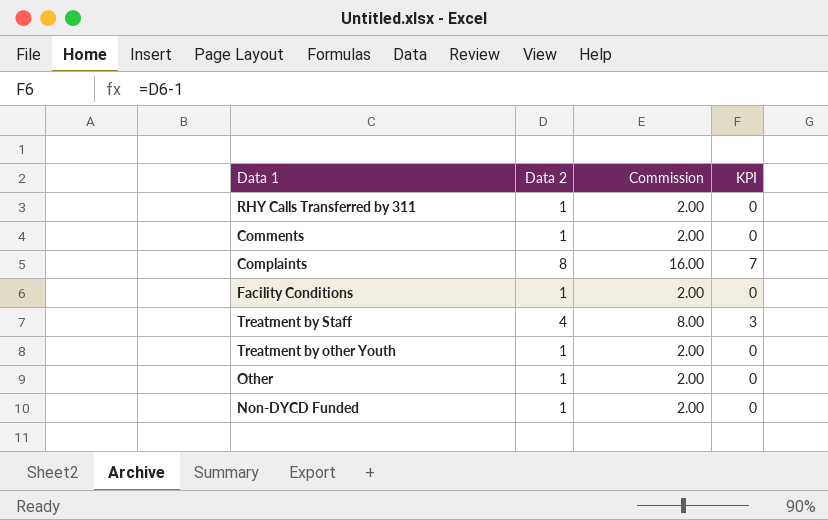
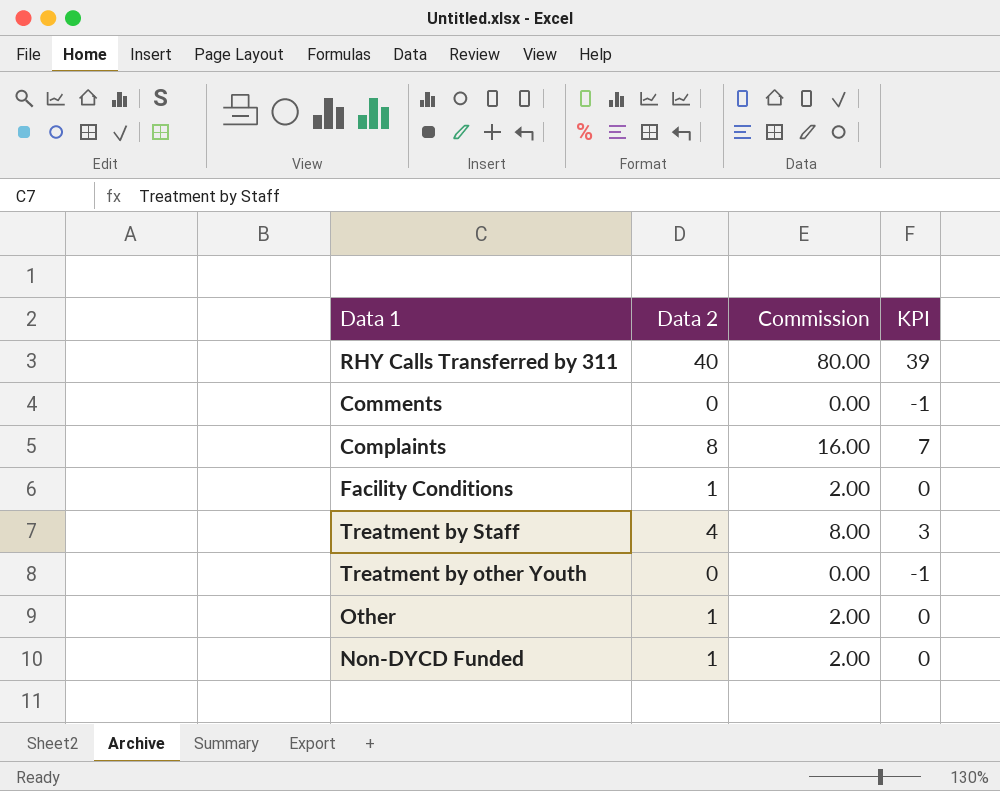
RHY Calls Transferred by 311 | Data 2: 1 -> 40
RHY Calls Transferred by 311 | Commission: 2.00 -> 80.00
RHY Calls Transferred by 311 | KPI: 0 -> 39
Comments | Data 2: 1 -> 0
Comments | Commission: 2.00 -> 0.00
Comments | KPI: 0 -> -1
Treatment by other Youth | Data 2: 1 -> 0
Treatment by other Youth | Commission: 2.00 -> 0.00
Treatment by other Youth | KPI: 0 -> -1

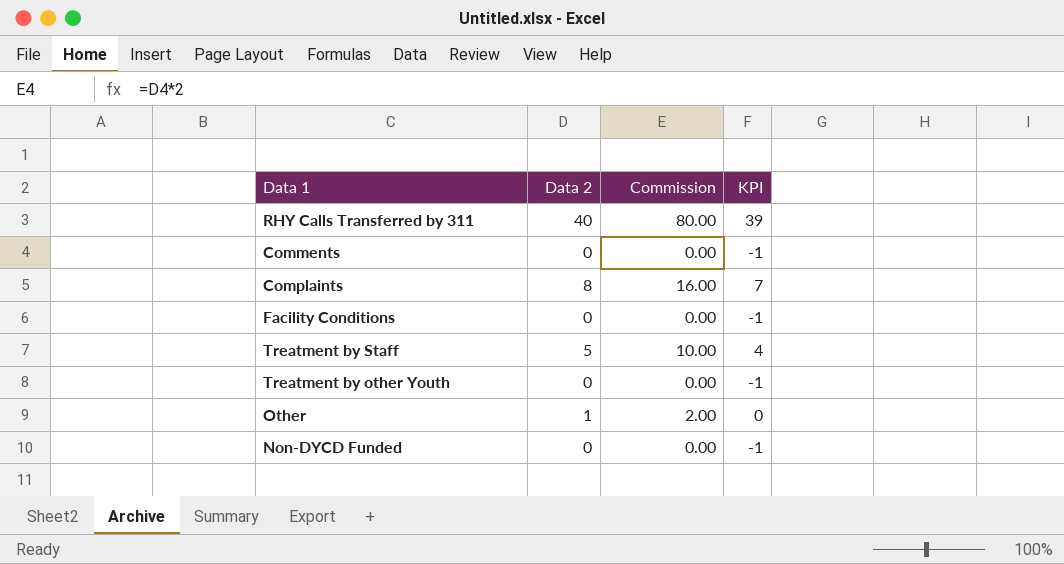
Facility Conditions | Data 2: 1 -> 0
Facility Conditions | Commission: 2.00 -> 0.00
Facility Conditions | KPI: 0 -> -1
Treatment by Staff | Data 2: 4 -> 5
Treatment by Staff | Commission: 8.00 -> 10.00
Treatment by Staff | KPI: 3 -> 4
Non-DYCD Funded | Data 2: 1 -> 0
Non-DYCD Funded | Commission: 2.00 -> 0.00
Non-DYCD Funded | KPI: 0 -> -1

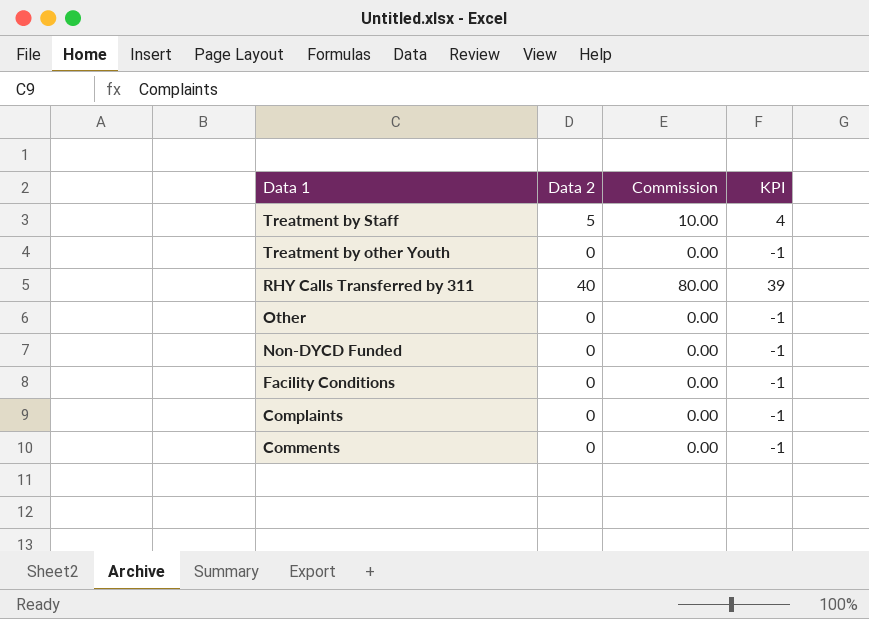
row order: none -> Data 1 descending
Other | Data 2: 1 -> 0
Other | Commission: 2.00 -> 0.00
Other | KPI: 0 -> -1
Complaints | Data 2: 8 -> 0
Complaints | Commission: 16.00 -> 0.00
Complaints | KPI: 7 -> -1

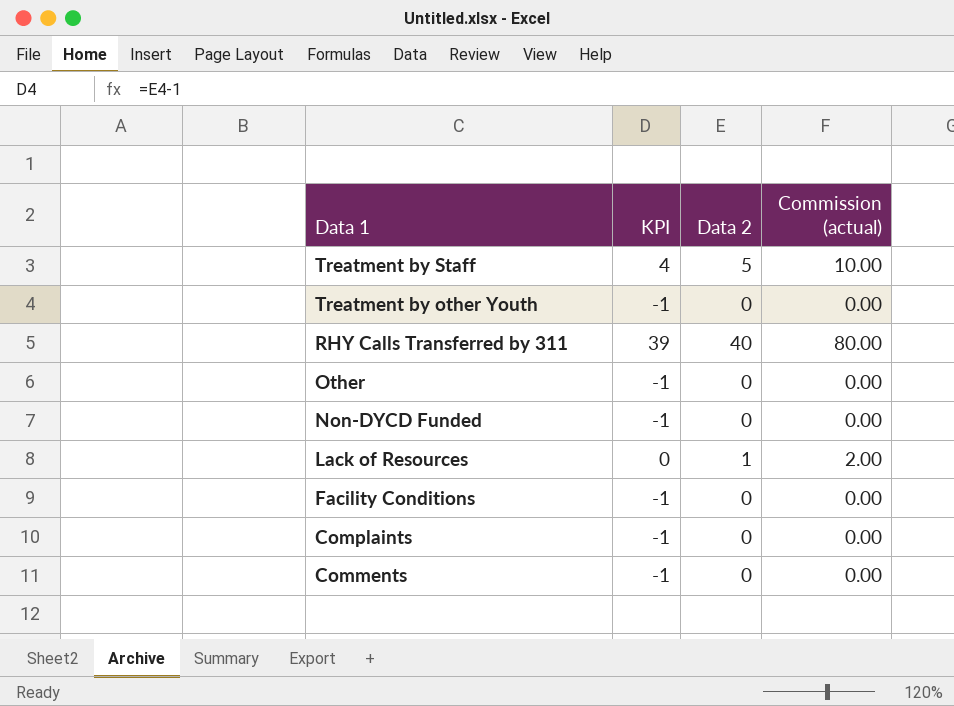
column KPI | position: 4 -> 2
column name: Commission -> Commission (actual)
row Lack of Resources: none -> 0 | 1 | 2.00

